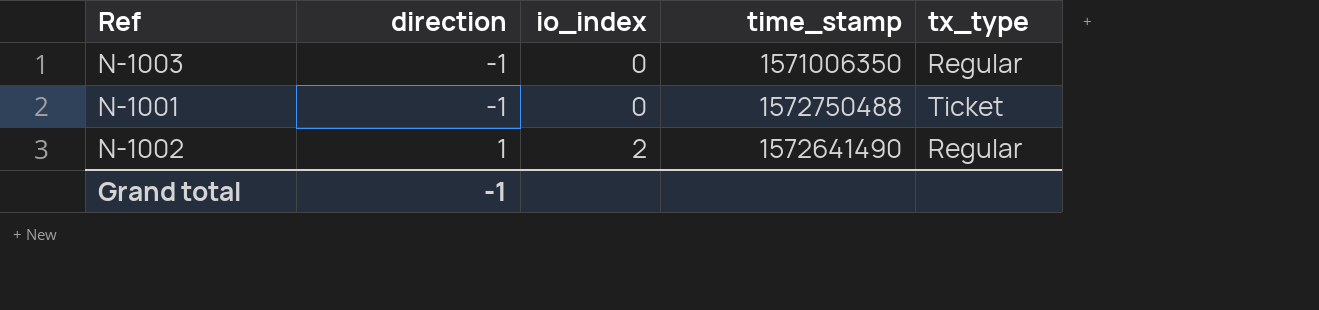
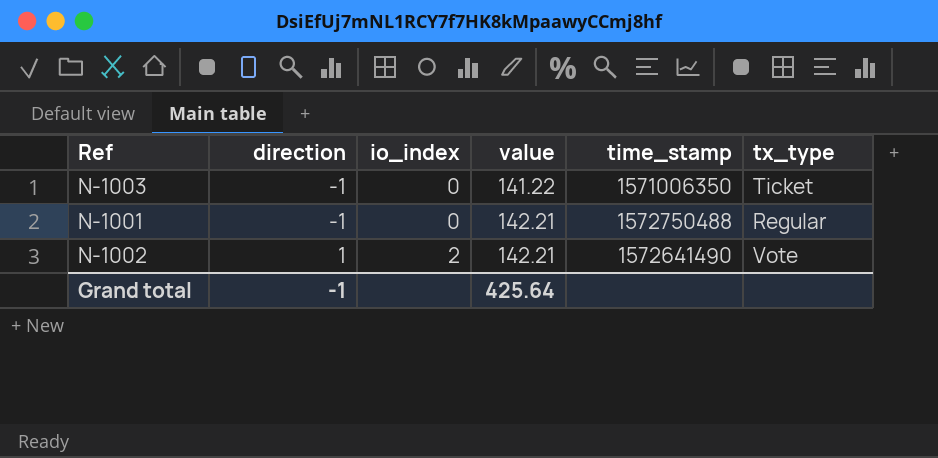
column value | position: none -> 4
N-1003 | tx_type: Regular -> Ticket
N-1001 | tx_type: Ticket -> Regular
N-1002 | tx_type: Regular -> Vote

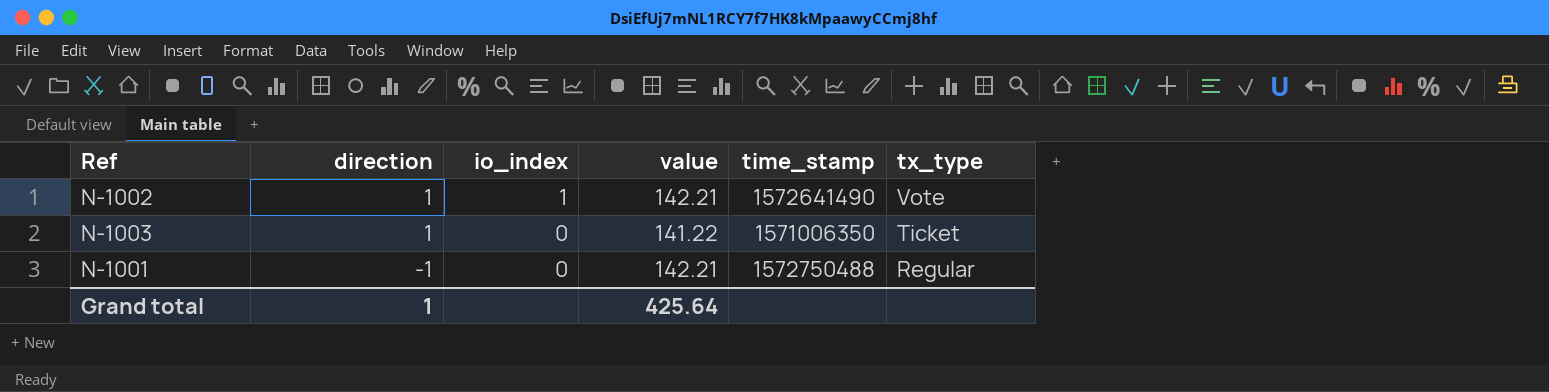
row order: direction ascending -> direction descending
N-1002 | io_index: 2 -> 1
N-1003 | direction: -1 -> 1
Grand total | direction: -1 -> 1

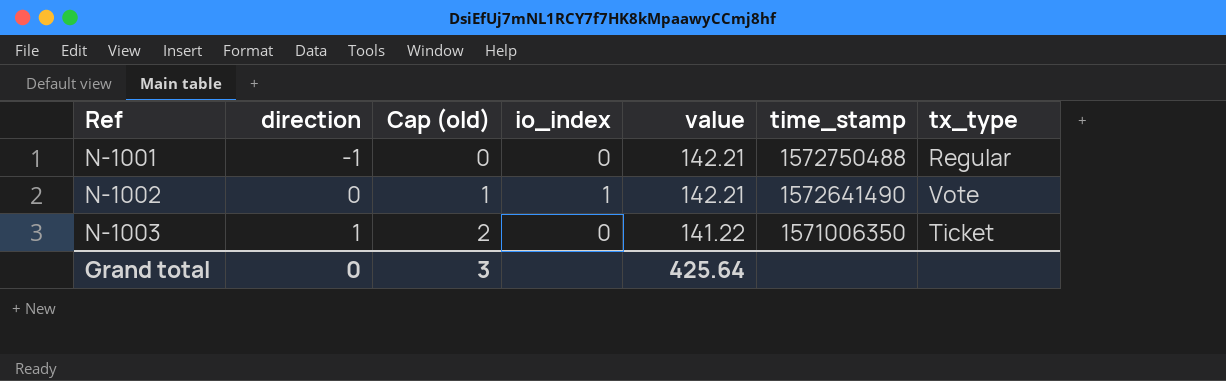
row order: direction descending -> Ref ascending
column Cap (old) | formula: none -> [direction] + 1
N-1002 | direction: 1 -> 0
Grand total | direction: 1 -> 0

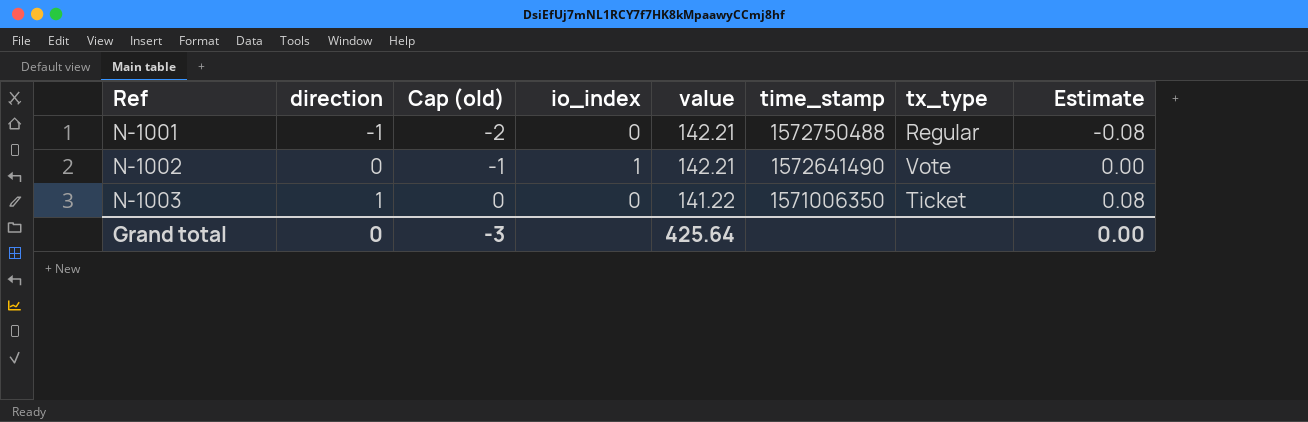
column Cap (old) | formula: [direction] + 1 -> [direction] - 1
column Estimate | formula: none -> [direction] * 0.08
Grand total | Cap (old): 3 -> -3

